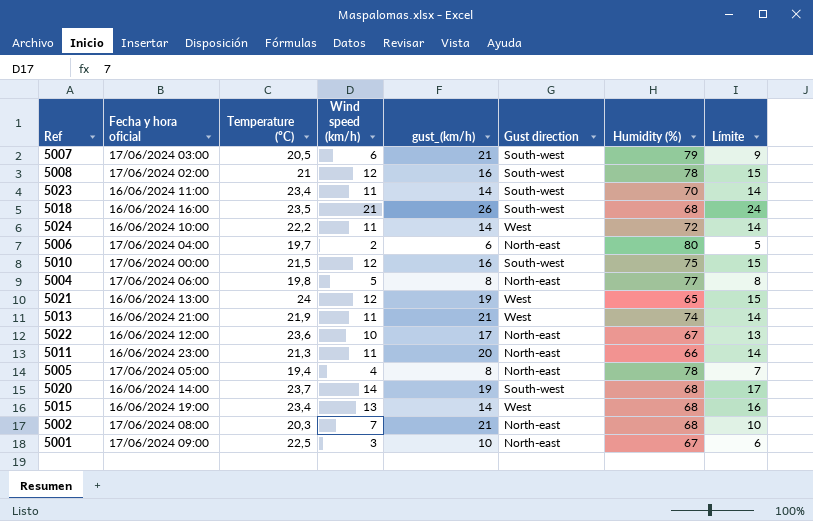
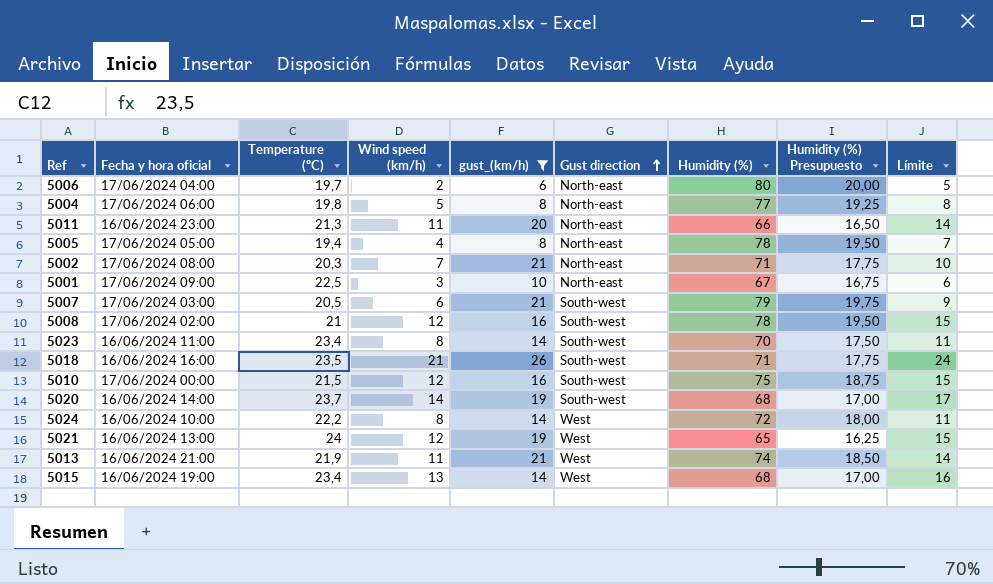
filter: none -> gust_(km/h) != 17
row order: none -> Gust direction ascending
column Humidity (%) Presupuesto | formula: none -> [Humidity (%)] * 0,25
5002 | Humidity (%): 68 -> 71
5023 | Wind speed (km/h): 11 -> 8
5023 | Límite: 14 -> 11
5018 | Humidity (%): 68 -> 71
5024 | Wind speed (km/h): 11 -> 8
5024 | Límite: 14 -> 11

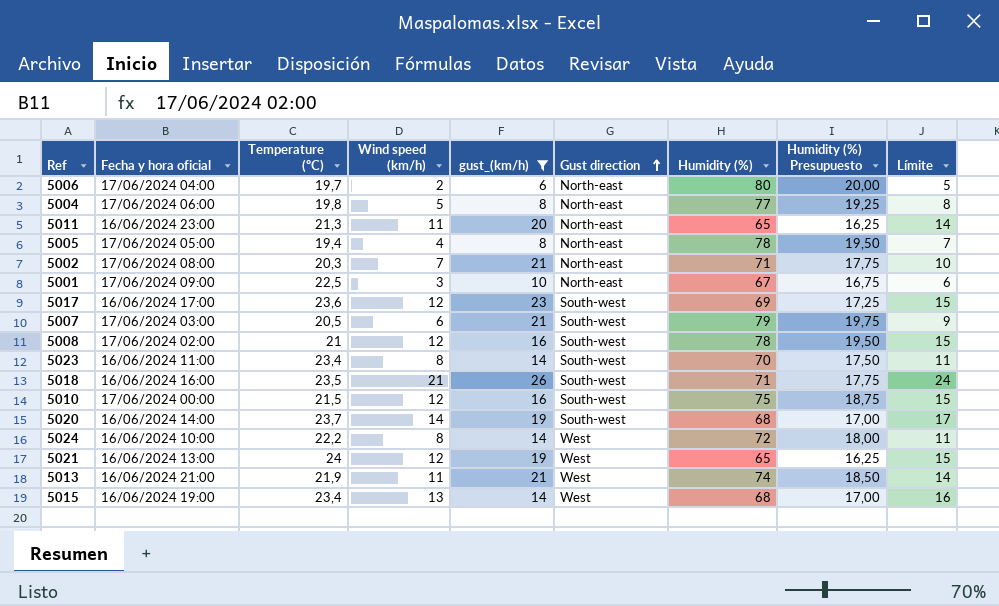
5011 | Humidity (%): 66 -> 65
5011 | Humidity (%) Presupuesto: 16,50 -> 16,25
row 5017: none -> 16/06/2024 17:00 | 23,6 | 12 | 23 | South-west | 69 | 17,25 | 15

